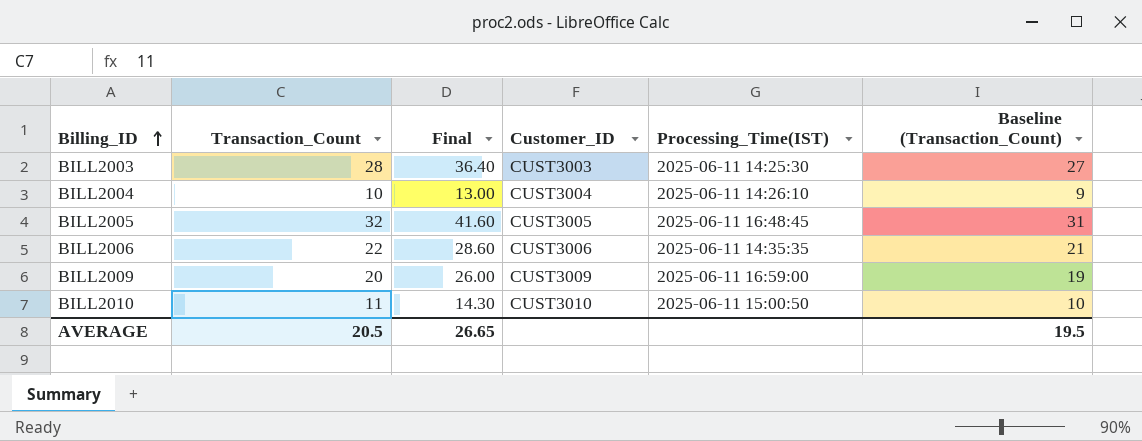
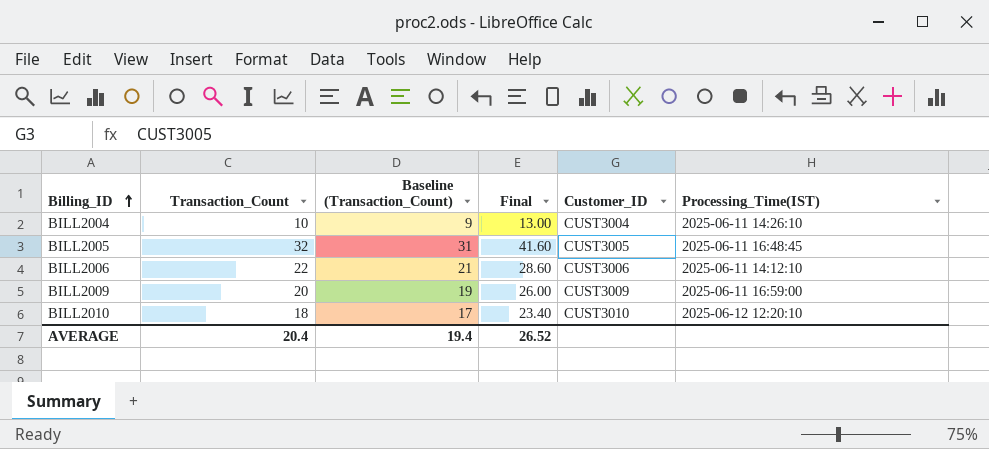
column Baseline (Transaction_Count) | position: 6 -> 3
row BILL2003: 28 | 36.40 | CUST3003 | 2025-06-11 14:25:30 | 27 -> none
BILL2006 | Processing_Time(IST): 2025-06-11 14:35:35 -> 2025-06-11 14:12:10
BILL2010 | Transaction_Count: 11 -> 18
BILL2010 | Baseline (Transaction_Count): 10 -> 17
BILL2010 | Final: 14.30 -> 23.40
BILL2010 | Processing_Time(IST): 2025-06-11 15:00:50 -> 2025-06-12 12:20:10
AVERAGE | Transaction_Count: 20.5 -> 20.4
AVERAGE | Baseline (Transaction_Count): 19.5 -> 19.4
AVERAGE | Final: 26.65 -> 26.52

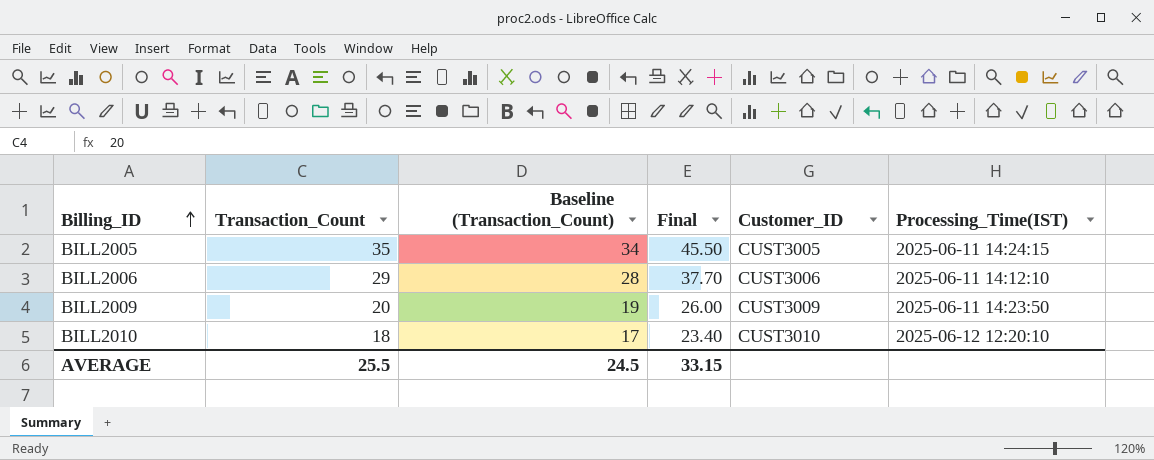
row BILL2004: 10 | 9 | 13.00 | CUST3004 | 2025-06-11 14:26:10 -> none
BILL2005 | Transaction_Count: 32 -> 35
BILL2005 | Baseline (Transaction_Count): 31 -> 34
BILL2005 | Final: 41.60 -> 45.50
BILL2005 | Processing_Time(IST): 2025-06-11 16:48:45 -> 2025-06-11 14:24:15
BILL2006 | Transaction_Count: 22 -> 29
BILL2006 | Baseline (Transaction_Count): 21 -> 28
BILL2006 | Final: 28.60 -> 37.70
BILL2009 | Processing_Time(IST): 2025-06-11 16:59:00 -> 2025-06-11 14:23:50
AVERAGE | Transaction_Count: 20.4 -> 25.5
AVERAGE | Baseline (Transaction_Count): 19.4 -> 24.5
AVERAGE | Final: 26.52 -> 33.15

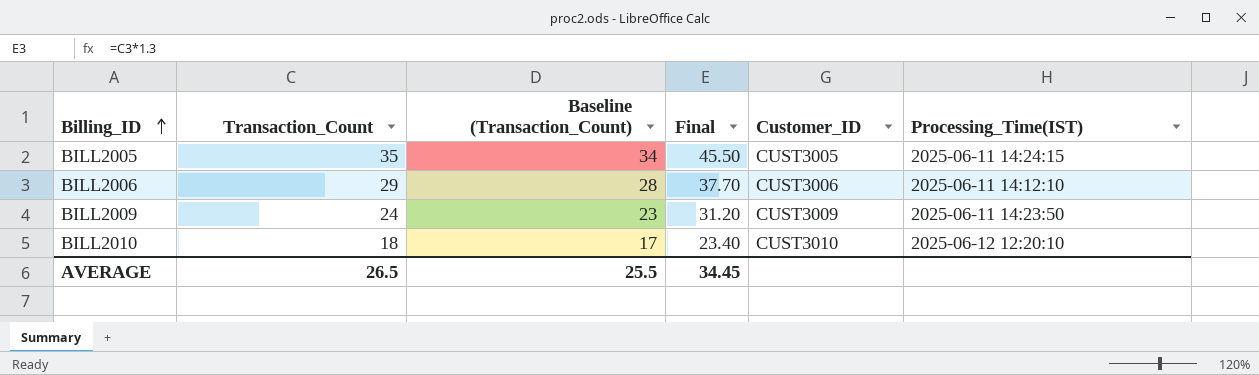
BILL2009 | Transaction_Count: 20 -> 24
BILL2009 | Baseline (Transaction_Count): 19 -> 23
BILL2009 | Final: 26.00 -> 31.20
AVERAGE | Transaction_Count: 25.5 -> 26.5
AVERAGE | Baseline (Transaction_Count): 24.5 -> 25.5
AVERAGE | Final: 33.15 -> 34.45

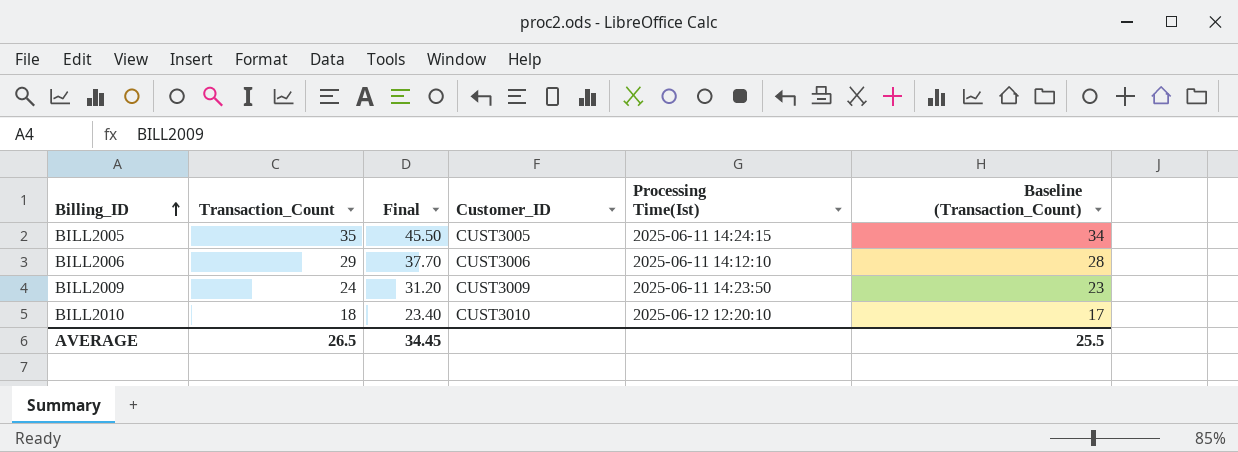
column name: Processing_Time(IST) -> Processing Time(Ist)
column Baseline (Transaction_Count) | position: 3 -> 6

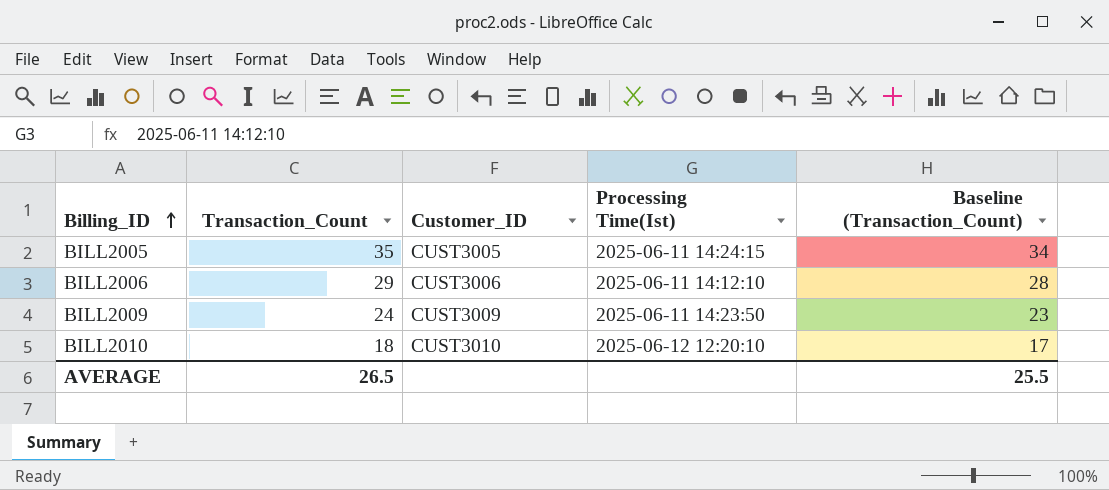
column Final | formula: [Transaction_Count] * 1.3 -> none

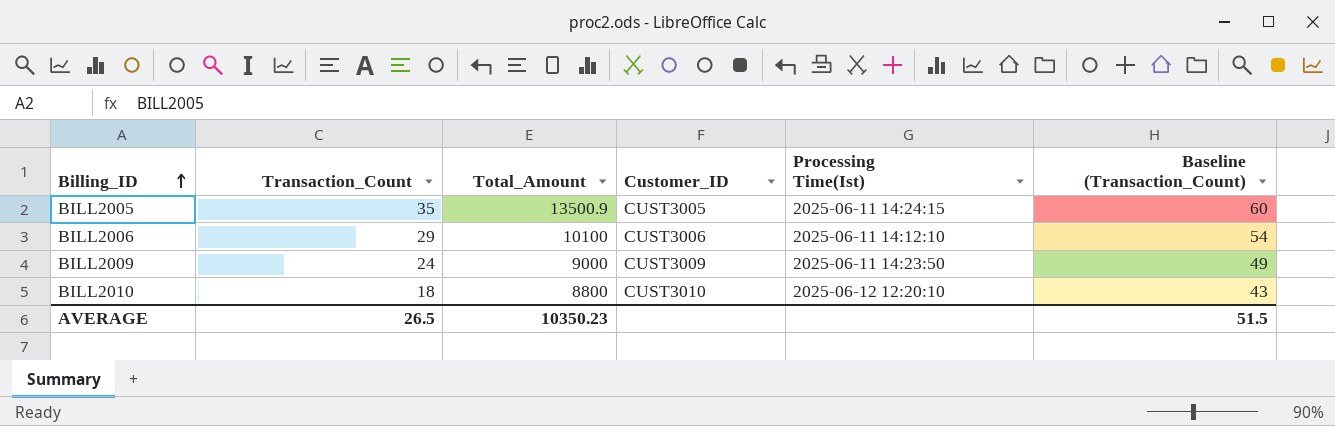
column Total_Amount | position: none -> 3
column Baseline (Transaction_Count) | formula: [Transaction_Count] - 1 -> [Transaction_Count] + 25
AVERAGE | Baseline (Transaction_Count): 25.5 -> 51.5

